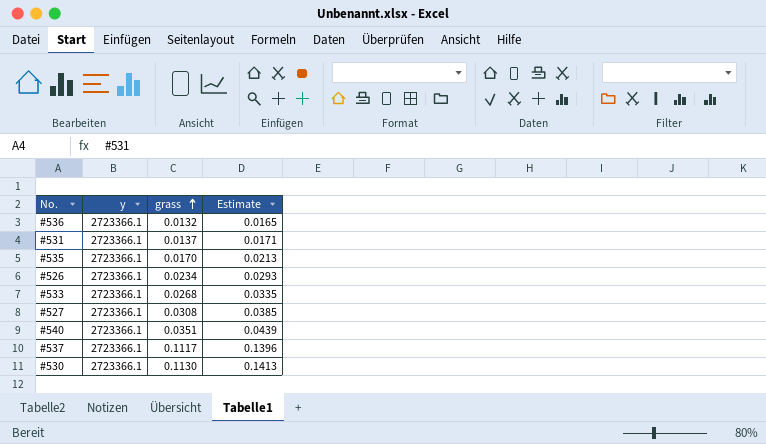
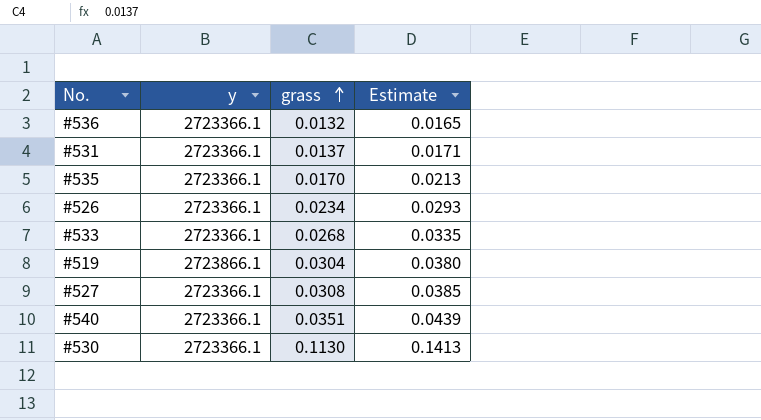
row #537: 2723366.1 | 0.1117 | 0.1396 -> none
row #519: none -> 2723866.1 | 0.0304 | 0.0380

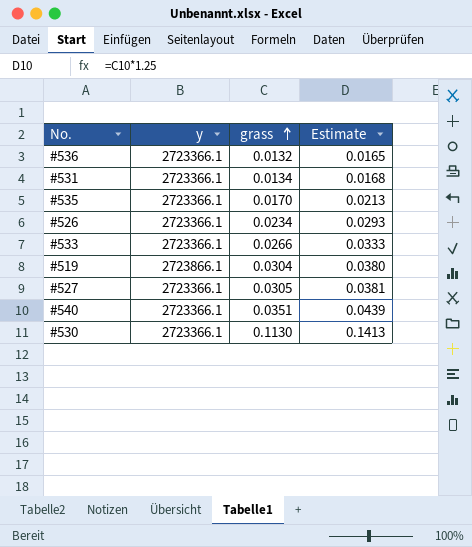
#531 | grass: 0.0137 -> 0.0134
#531 | Estimate: 0.0171 -> 0.0168
#533 | grass: 0.0268 -> 0.0266
#533 | Estimate: 0.0335 -> 0.0333
#527 | grass: 0.0308 -> 0.0305
#527 | Estimate: 0.0385 -> 0.0381

